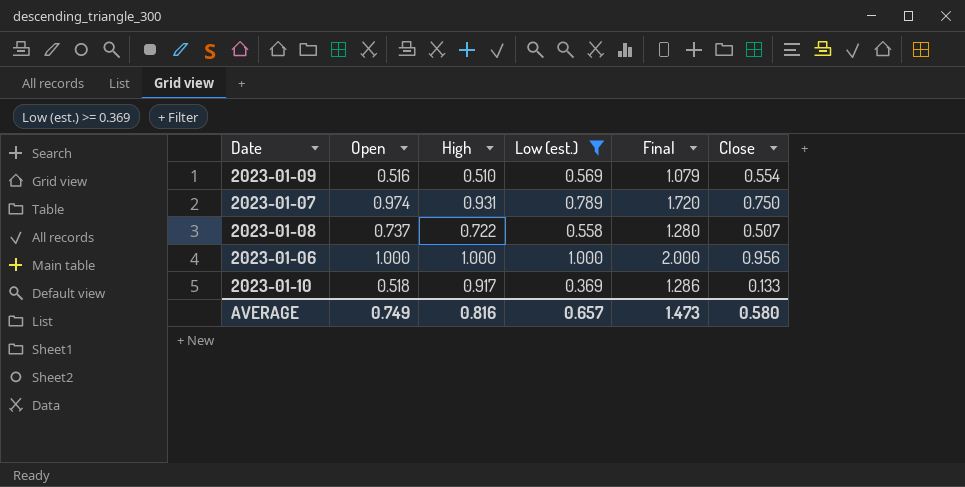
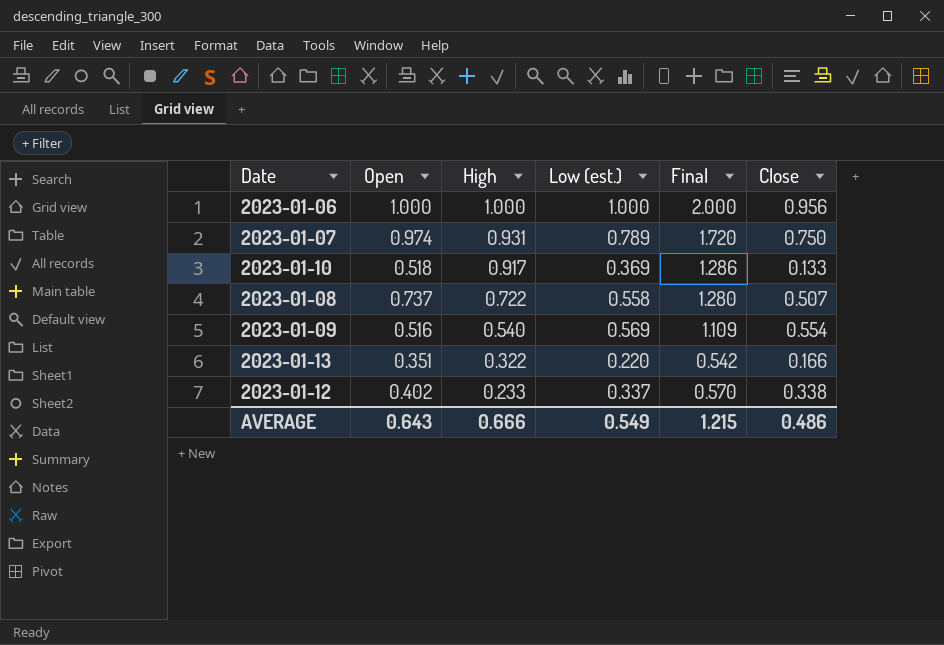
filter: Low (est.) >= 0.369 -> none
row order: none -> High descending
2023-01-09 | High: 0.510 -> 0.540
2023-01-09 | Final: 1.079 -> 1.109
AVERAGE | Open: 0.749 -> 0.643
AVERAGE | High: 0.816 -> 0.666
AVERAGE | Low (est.): 0.657 -> 0.549
AVERAGE | Final: 1.473 -> 1.215
AVERAGE | Close: 0.580 -> 0.486

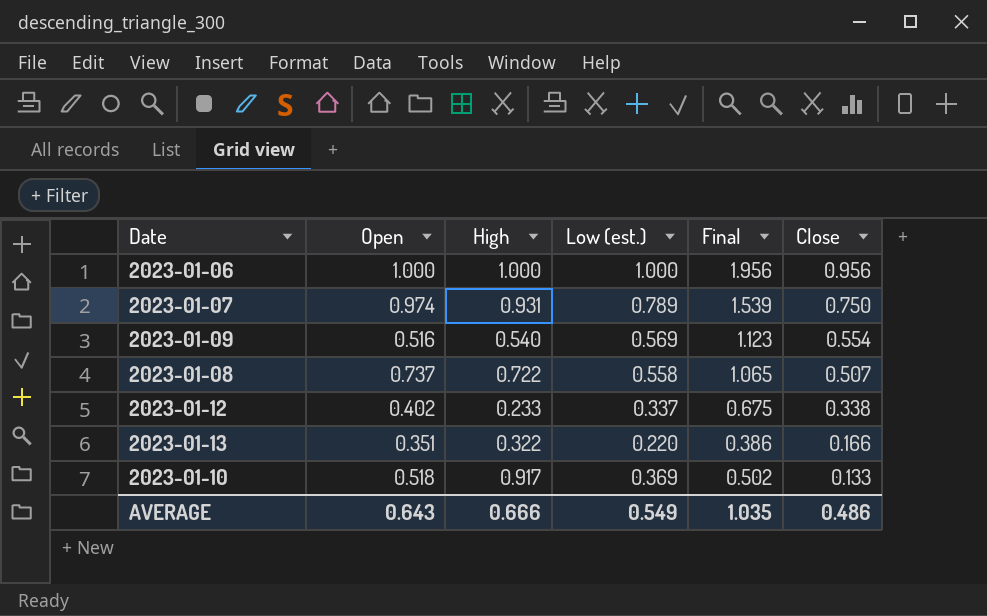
row order: High descending -> Close descending
column Final | formula: [High] + [Low (est.)] -> [Low (est.)] + [Close]
AVERAGE | Final: 1.215 -> 1.035

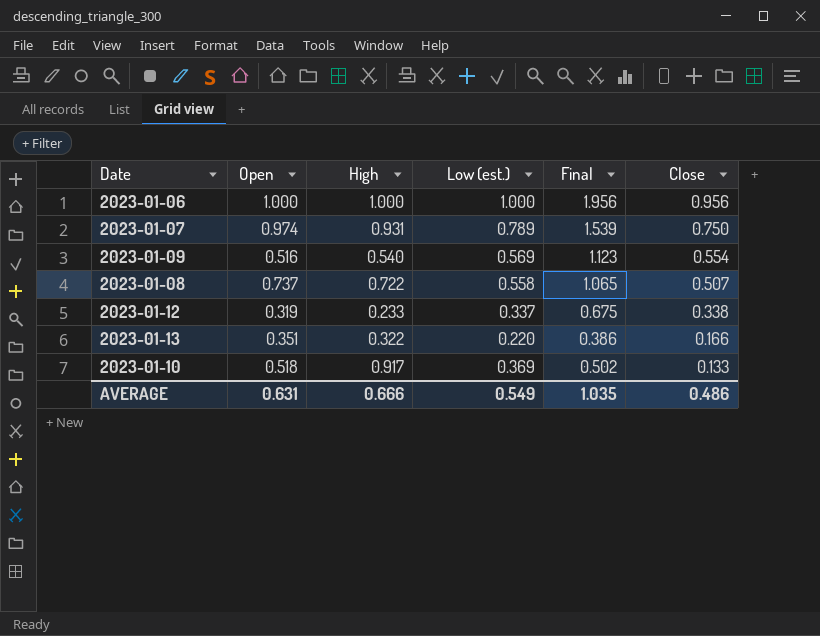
2023-01-12 | Open: 0.402 -> 0.319
AVERAGE | Open: 0.643 -> 0.631

